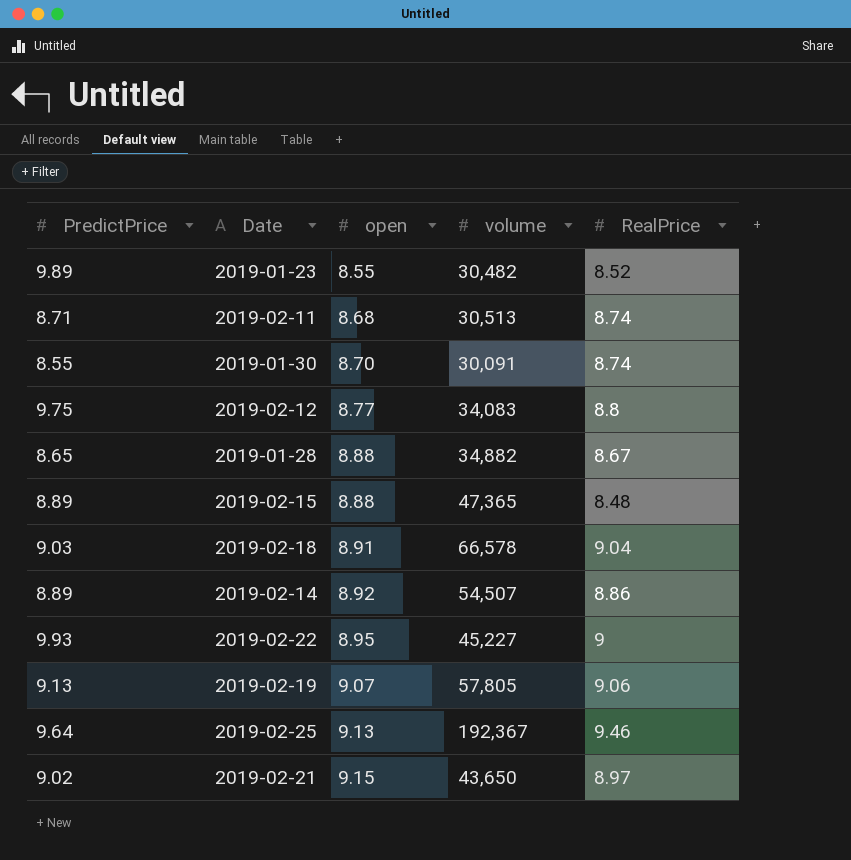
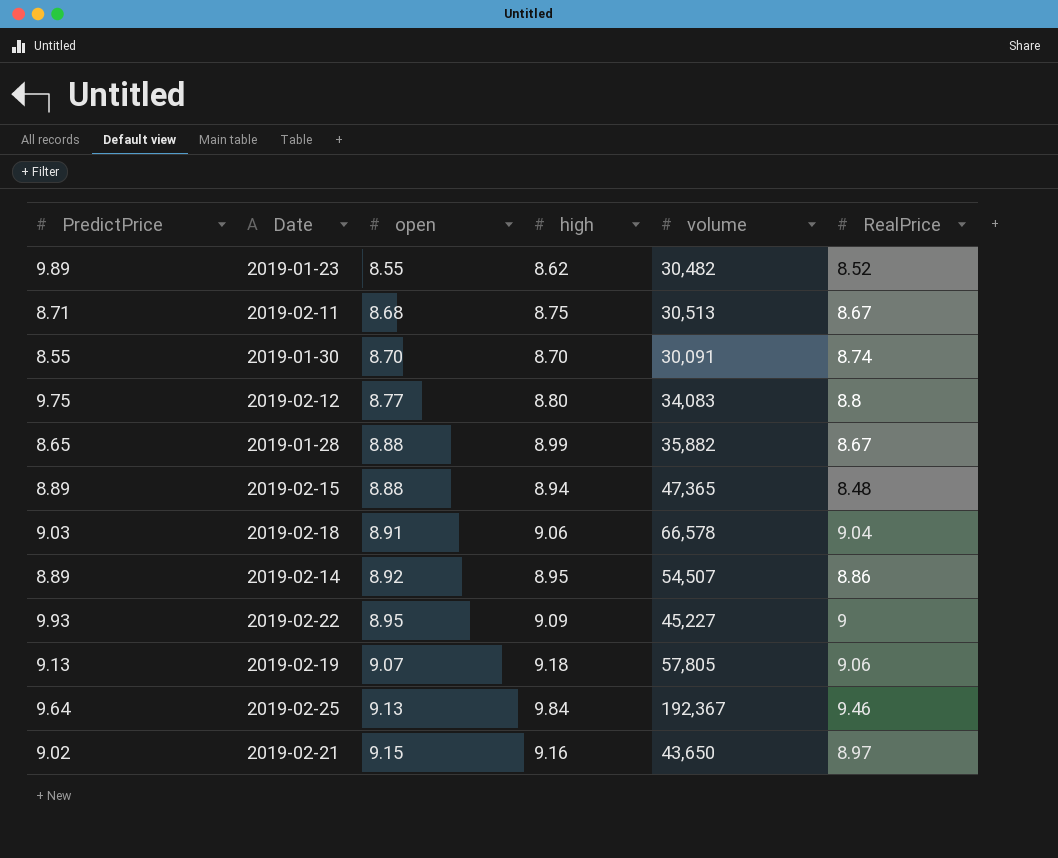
column high | position: none -> 4
2019-02-11 | RealPrice: 8.74 -> 8.67
2019-01-28 | volume: 34,882 -> 35,882

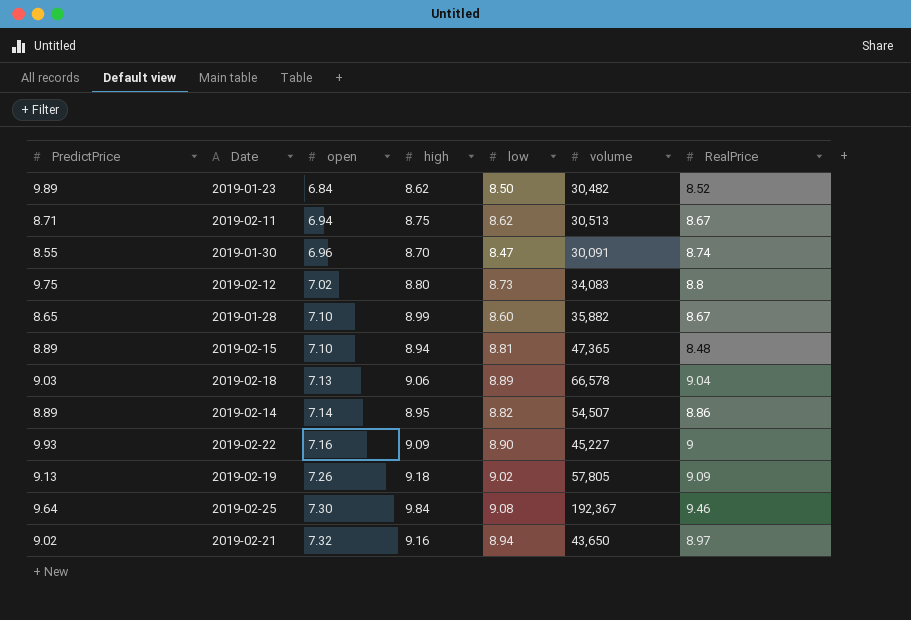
column low | position: none -> 5
2019-01-23 | open: 8.55 -> 6.84
2019-02-11 | open: 8.68 -> 6.94
2019-01-30 | open: 8.70 -> 6.96
2019-02-12 | open: 8.77 -> 7.02
2019-01-28 | open: 8.88 -> 7.10
2019-02-15 | open: 8.88 -> 7.10
2019-02-18 | open: 8.91 -> 7.13
2019-02-14 | open: 8.92 -> 7.14
2019-02-22 | open: 8.95 -> 7.16
2019-02-19 | open: 9.07 -> 7.26
2019-02-19 | RealPrice: 9.06 -> 9.09
2019-02-25 | open: 9.13 -> 7.30
2019-02-21 | open: 9.15 -> 7.32

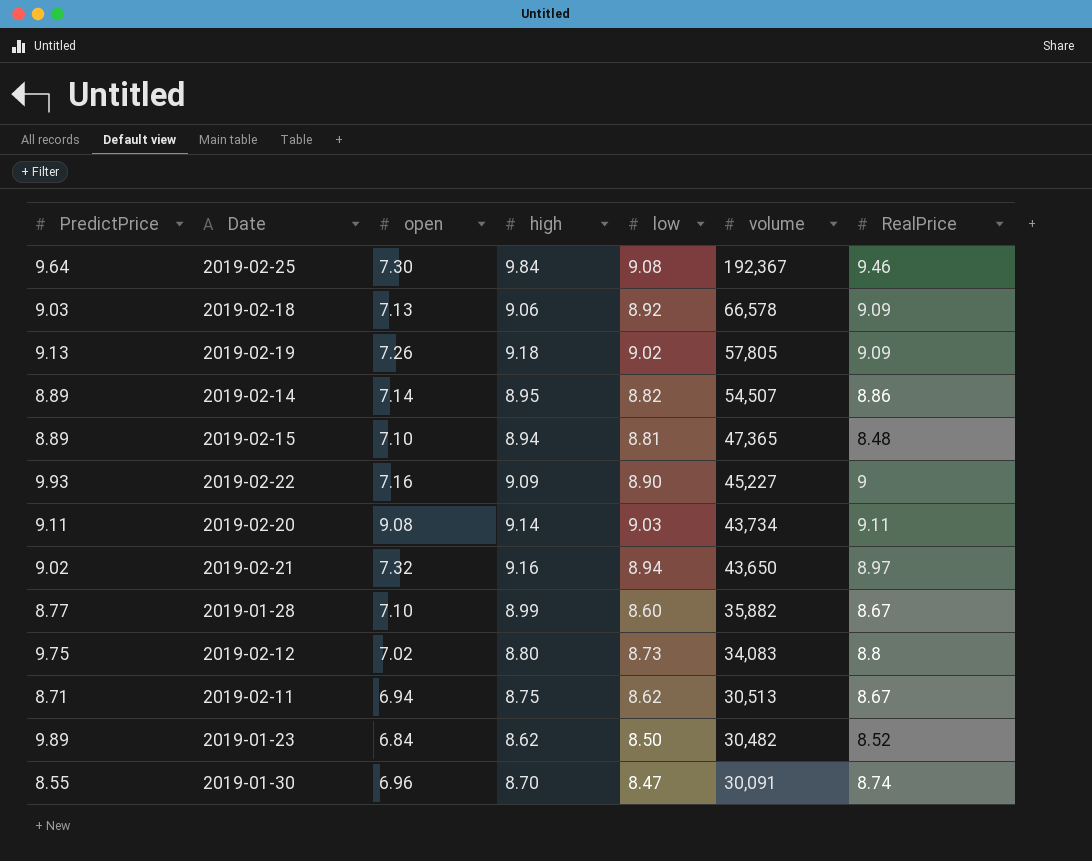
row order: open ascending -> volume descending
2019-02-18 | low: 8.89 -> 8.92
2019-02-18 | RealPrice: 9.04 -> 9.09
row 2019-02-20: none -> 9.11 | 9.08 | 9.14 | 9.03 | 43,734 | 9.11
2019-01-28 | PredictPrice: 8.65 -> 8.77

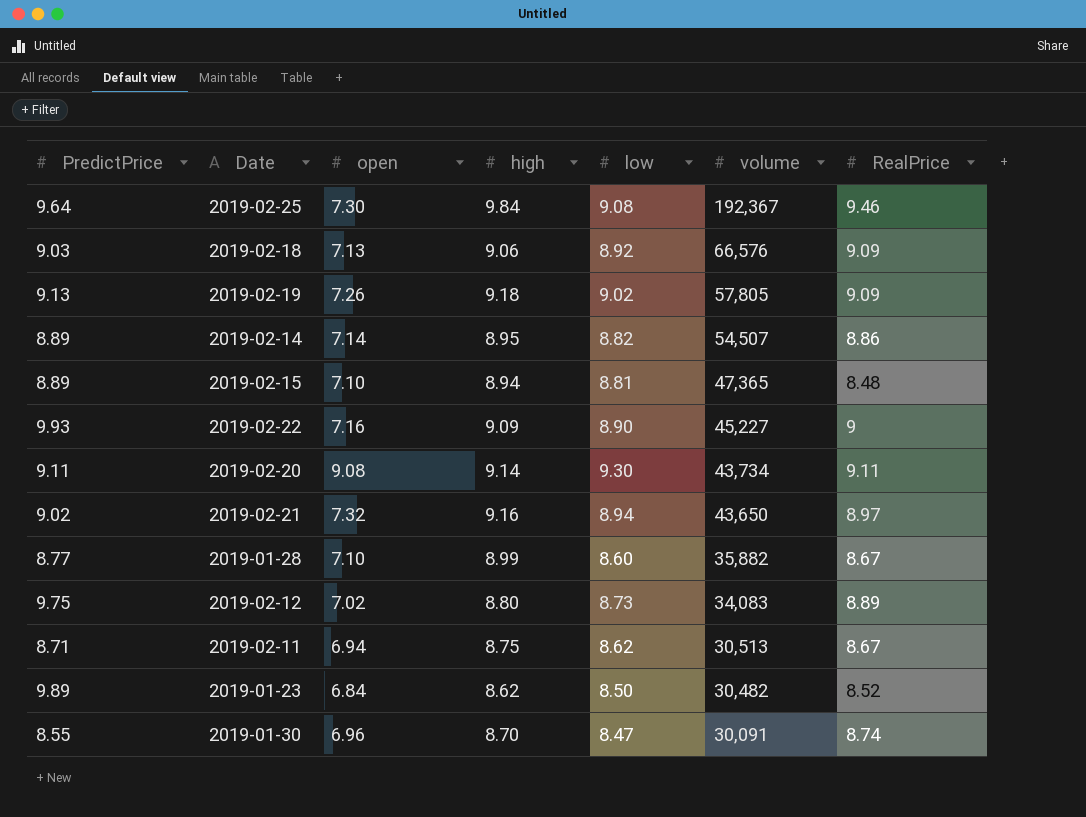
2019-02-18 | volume: 66,578 -> 66,576
2019-02-20 | low: 9.03 -> 9.30
2019-02-12 | RealPrice: 8.8 -> 8.89

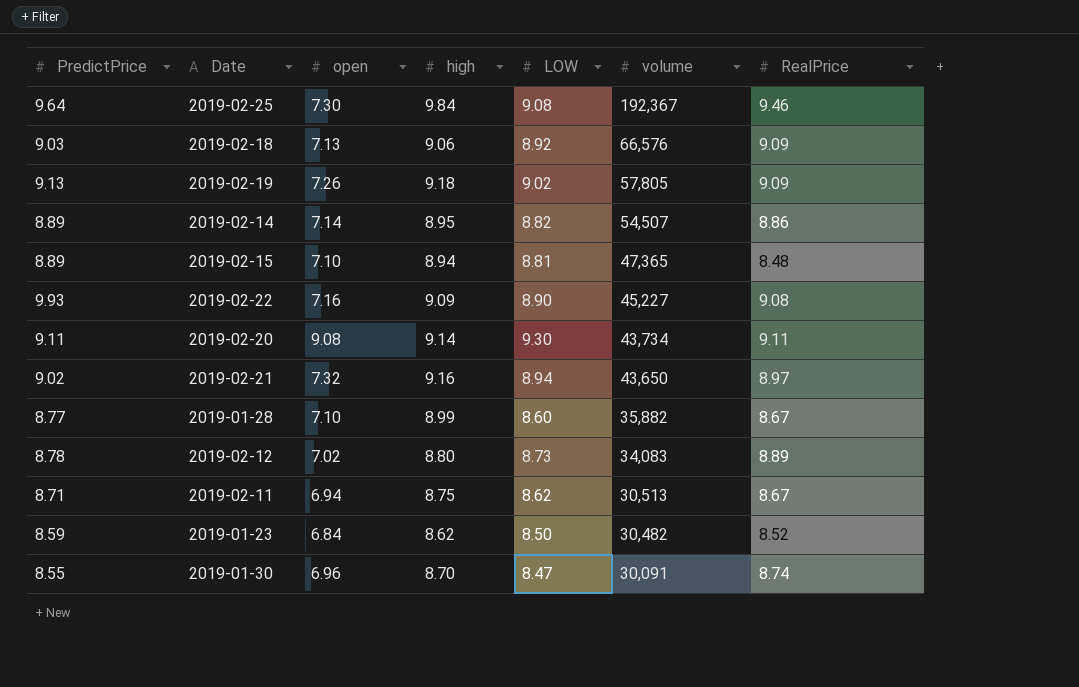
column name: low -> LOW
2019-02-22 | RealPrice: 9 -> 9.08
2019-02-12 | PredictPrice: 9.75 -> 8.78
2019-01-23 | PredictPrice: 9.89 -> 8.59

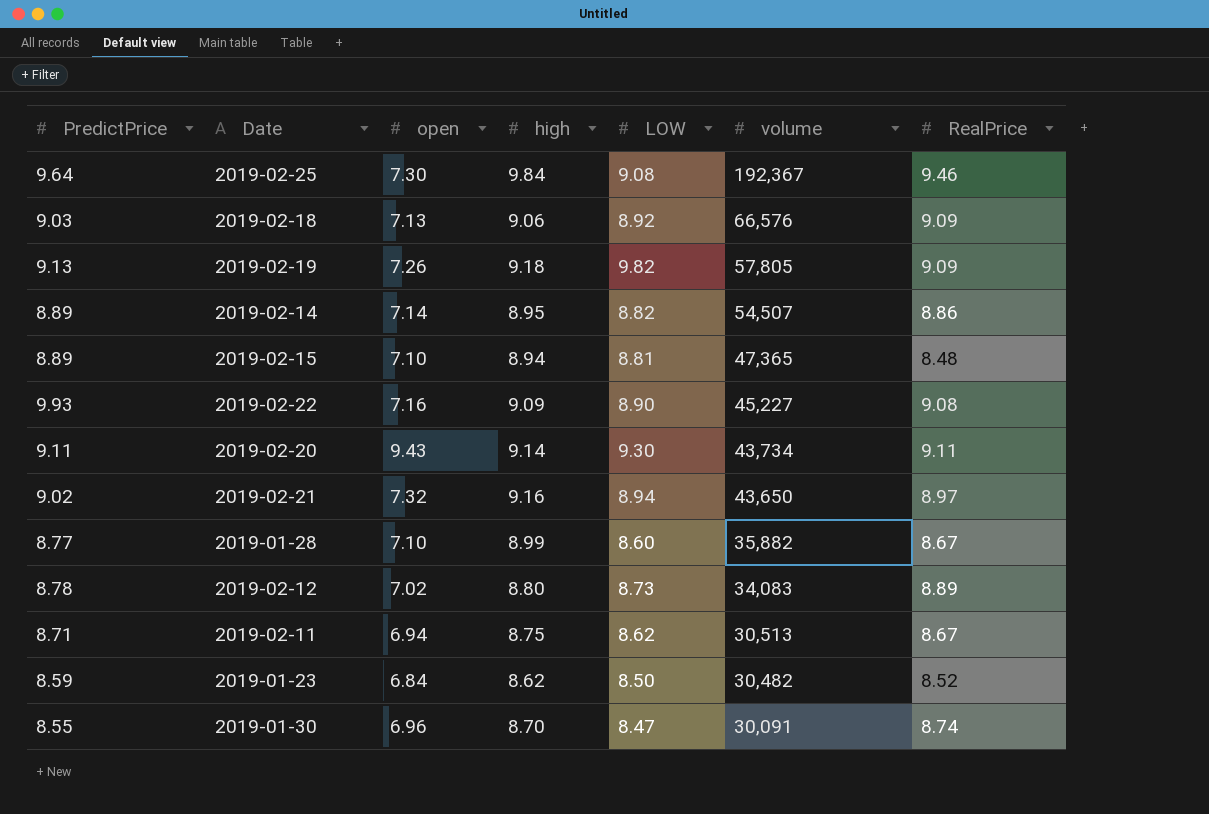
2019-02-19 | LOW: 9.02 -> 9.82
2019-02-20 | open: 9.08 -> 9.43

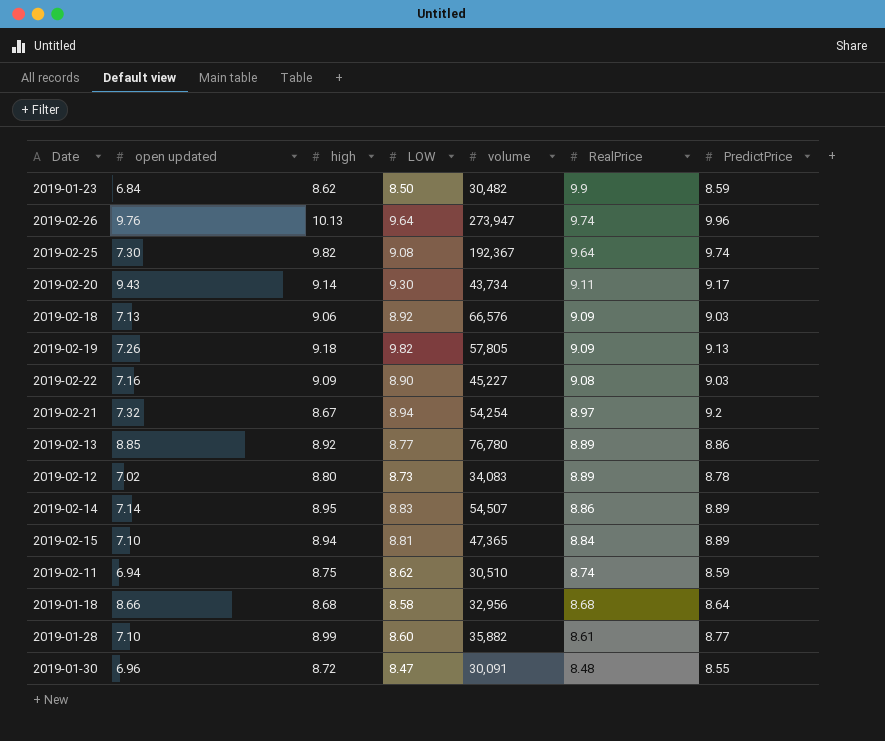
row order: volume descending -> RealPrice descending
column name: open -> open updated
column PredictPrice | position: 1 -> 7
2019-01-23 | RealPrice: 8.52 -> 9.9
row 2019-02-26: none -> 9.76 | 10.13 | 9.64 | 273,947 | 9.74 | 9.96
2019-02-25 | high: 9.84 -> 9.82
2019-02-25 | RealPrice: 9.46 -> 9.64
2019-02-25 | PredictPrice: 9.64 -> 9.74
2019-02-20 | PredictPrice: 9.11 -> 9.17
2019-02-22 | PredictPrice: 9.93 -> 9.03
2019-02-21 | high: 9.16 -> 8.67
2019-02-21 | volume: 43,650 -> 54,254
2019-02-21 | PredictPrice: 9.02 -> 9.2
row 2019-02-13: none -> 8.85 | 8.92 | 8.77 | 76,780 | 8.89 | 8.86
2019-02-14 | LOW: 8.82 -> 8.83
2019-02-15 | RealPrice: 8.48 -> 8.84
2019-02-11 | volume: 30,513 -> 30,510
2019-02-11 | RealPrice: 8.67 -> 8.74
2019-02-11 | PredictPrice: 8.71 -> 8.59
row 2019-01-18: none -> 8.66 | 8.68 | 8.58 | 32,956 | 8.68 | 8.64
2019-01-28 | RealPrice: 8.67 -> 8.61
2019-01-30 | high: 8.70 -> 8.72
2019-01-30 | RealPrice: 8.74 -> 8.48

